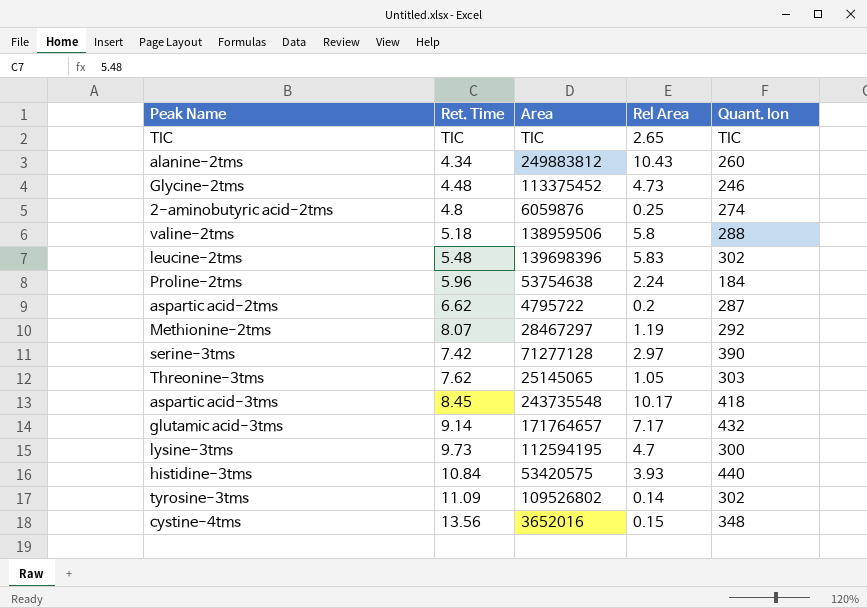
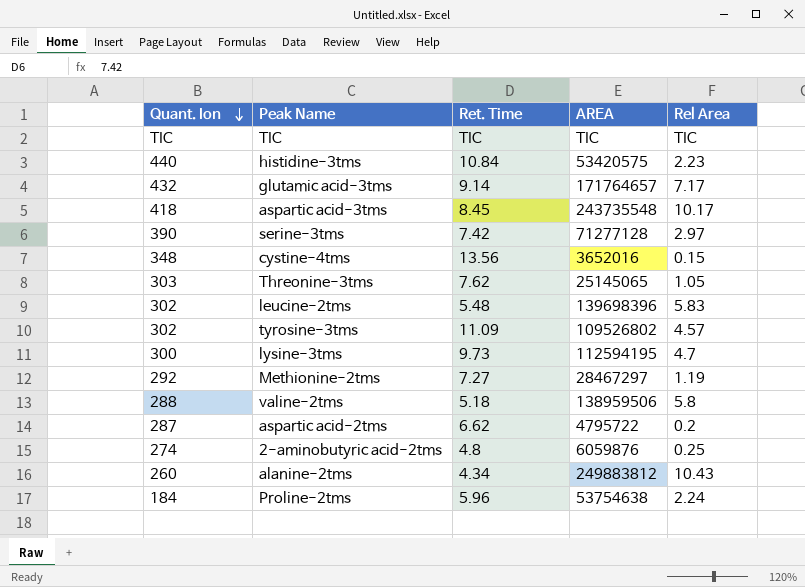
row order: none -> Quant. Ion descending
column Quant. Ion | position: 5 -> 1
column name: Area -> AREA
row Glycine-2tms: 4.48 | 113375452 | 4.73 | 246 -> none
TIC | Rel Area: 2.65 -> TIC
histidine-3tms | Rel Area: 3.93 -> 2.23
tyrosine-3tms | Rel Area: 0.14 -> 4.57
Methionine-2tms | Ret. Time: 8.07 -> 7.27

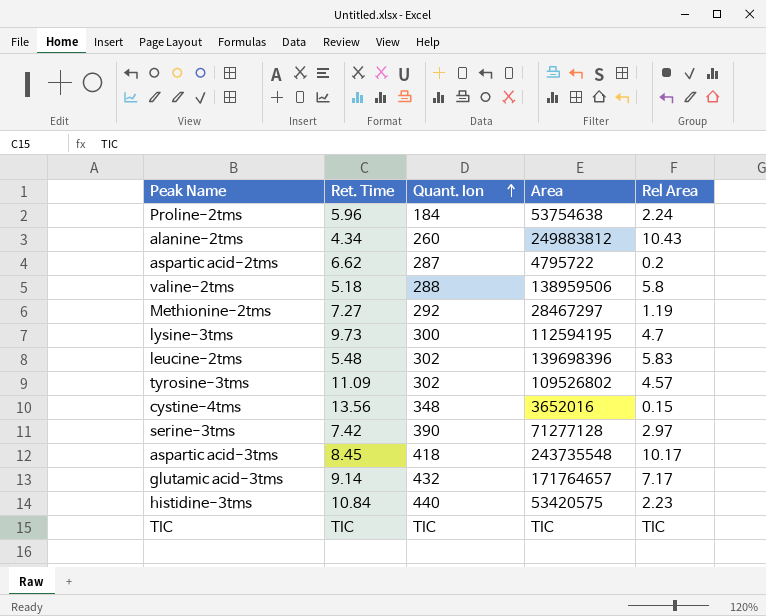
row order: Quant. Ion descending -> Quant. Ion ascending
column Quant. Ion | position: 1 -> 3
column name: AREA -> Area
row Threonine-3tms: 303 | 7.62 | 25145065 | 1.05 -> none
row 2-aminobutyric acid-2tms: 274 | 4.8 | 6059876 | 0.25 -> none

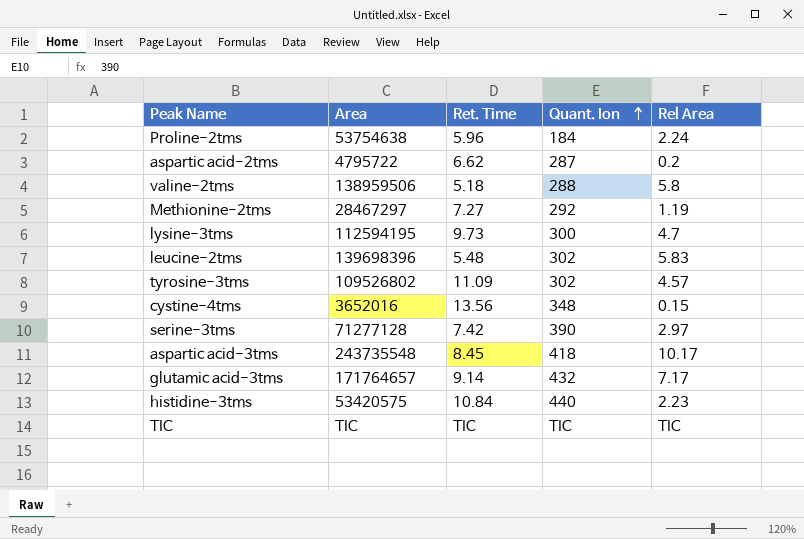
column Area | position: 4 -> 2
row alanine-2tms: 4.34 | 260 | 249883812 | 10.43 -> none

